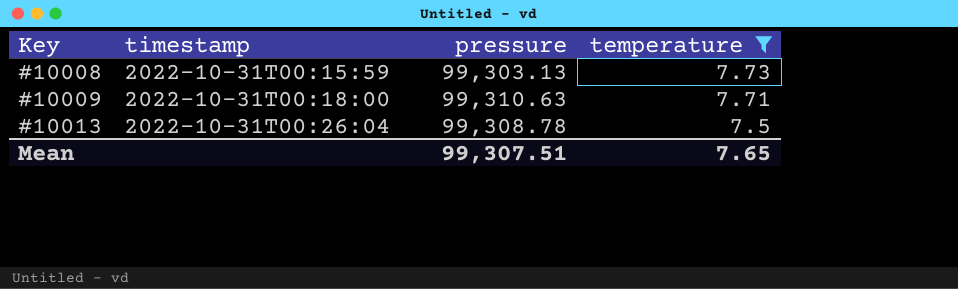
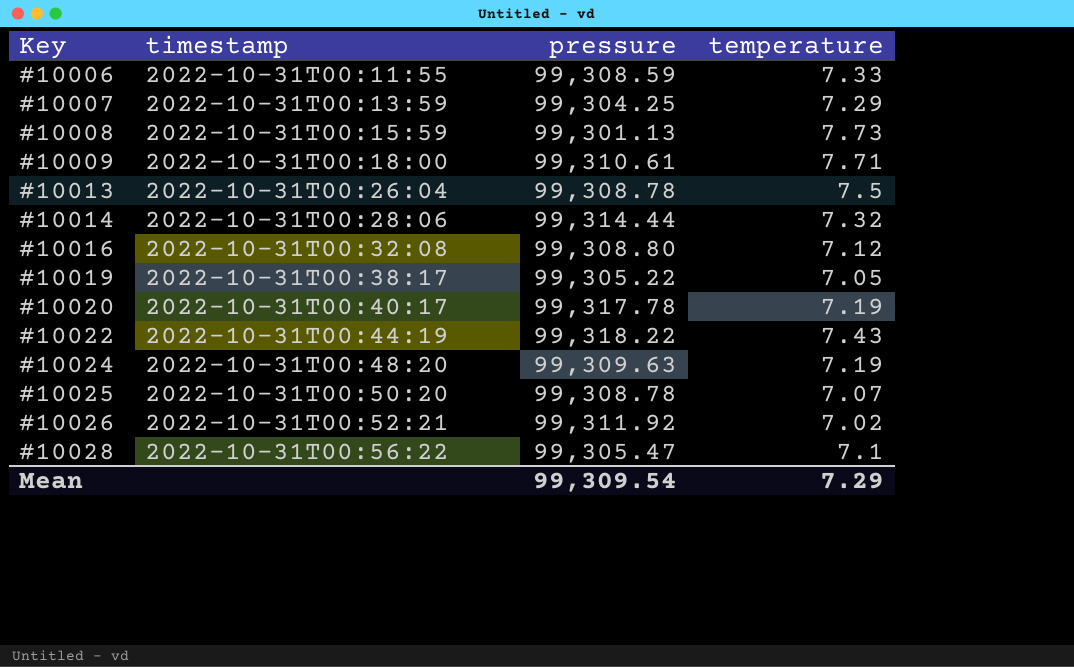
filter: temperature >= 7.5 -> none
#10008 | pressure: 99,303.13 -> 99,301.13
#10009 | pressure: 99,310.63 -> 99,310.61
Mean | pressure: 99,307.51 -> 99,309.54
Mean | temperature: 7.65 -> 7.29

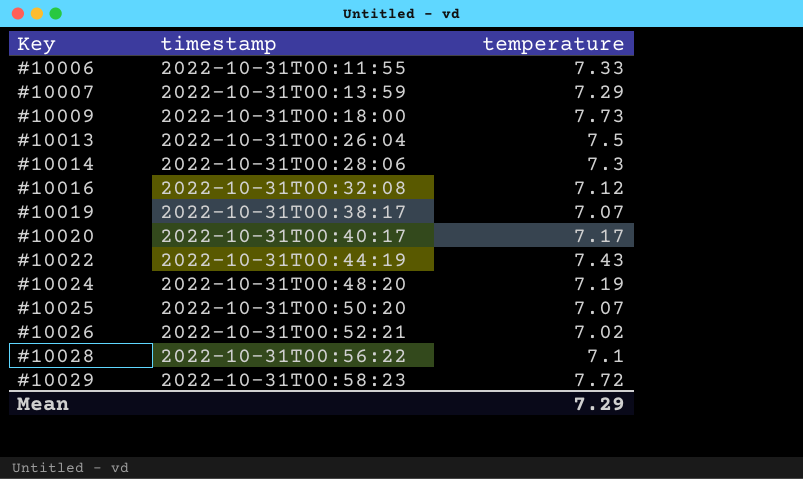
column pressure | position: 3 -> none
row #10008: 2022-10-31T00:15:59 | 99,301.13 | 7.73 -> none
#10009 | temperature: 7.71 -> 7.73
#10014 | temperature: 7.32 -> 7.3
#10019 | temperature: 7.05 -> 7.07
#10020 | temperature: 7.19 -> 7.17
row #10029: none -> 2022-10-31T00:58:23 | 7.72

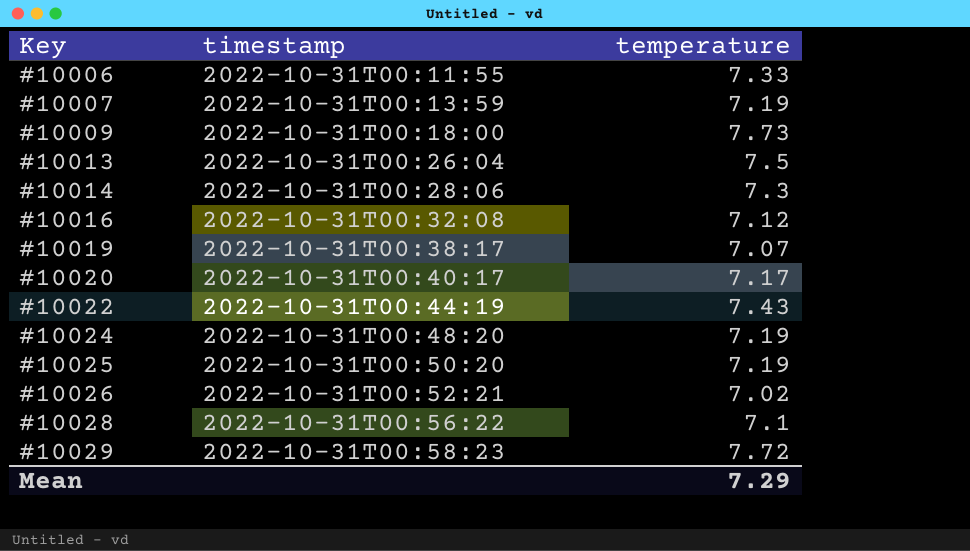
#10007 | temperature: 7.29 -> 7.19
#10025 | temperature: 7.07 -> 7.19

